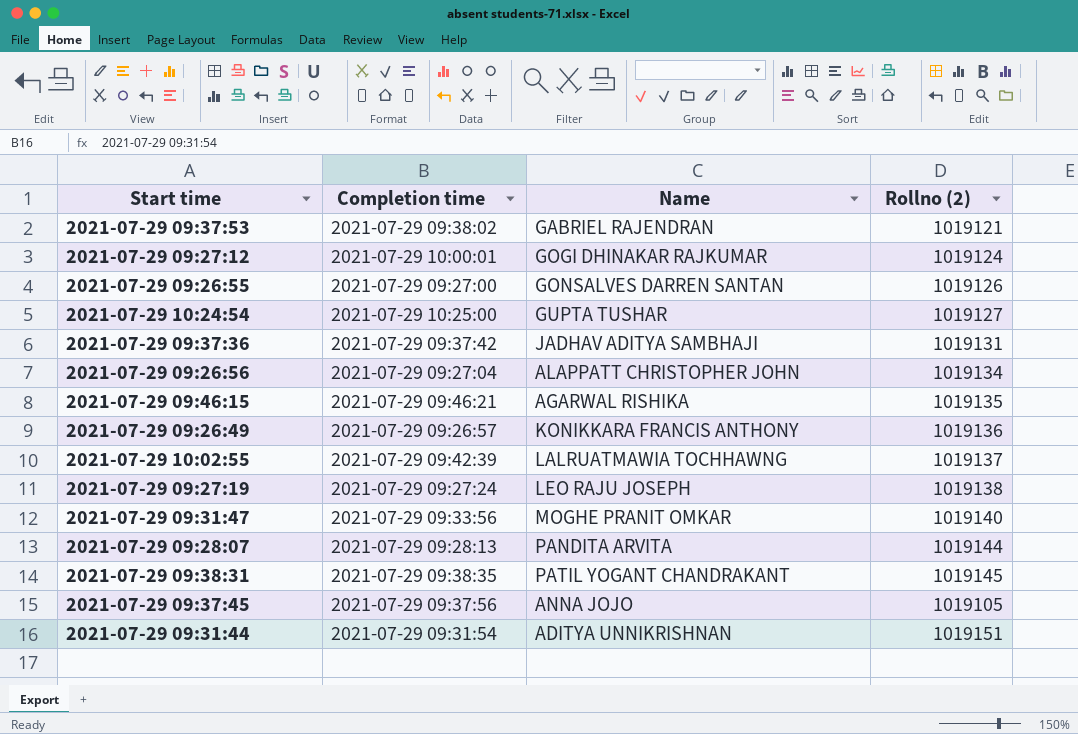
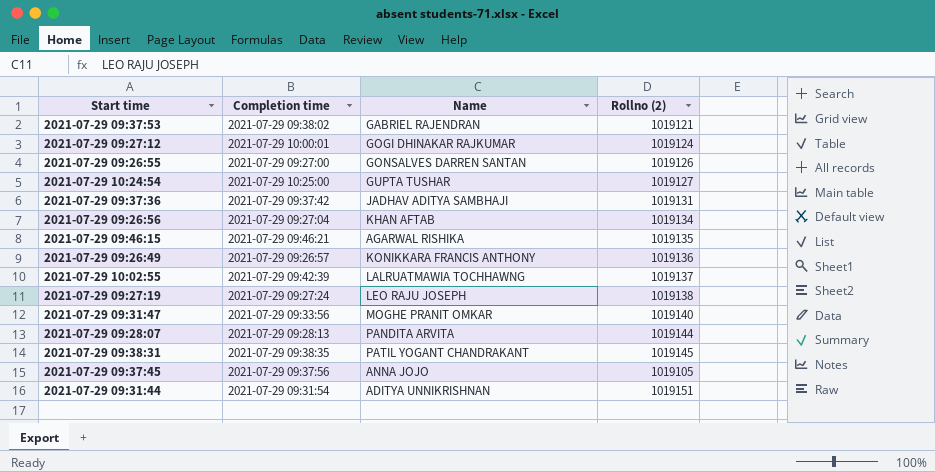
2021-07-29 09:26:56 | Name: ALAPPATT CHRISTOPHER JOHN -> KHAN AFTAB

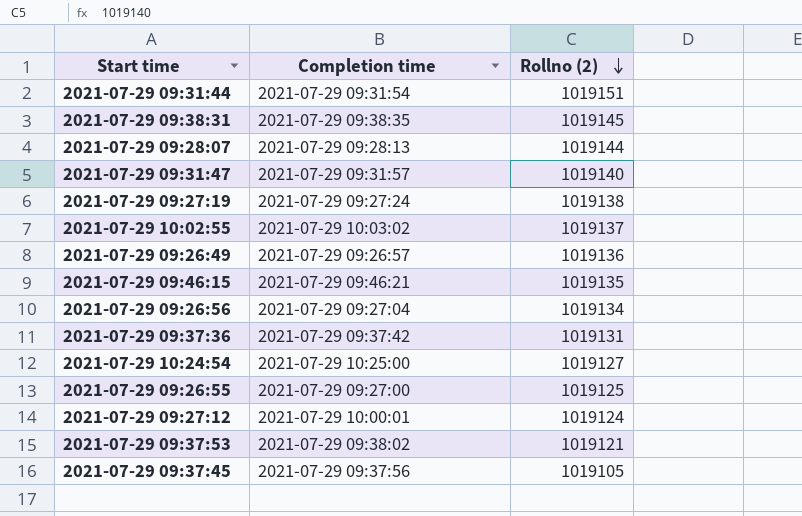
row order: none -> Rollno (2) descending
column Name | position: 3 -> none
2021-07-29 09:31:47 | Completion time: 2021-07-29 09:33:56 -> 2021-07-29 09:31:57
2021-07-29 10:02:55 | Completion time: 2021-07-29 09:42:39 -> 2021-07-29 10:03:02
2021-07-29 09:26:55 | Rollno (2): 1019126 -> 1019125

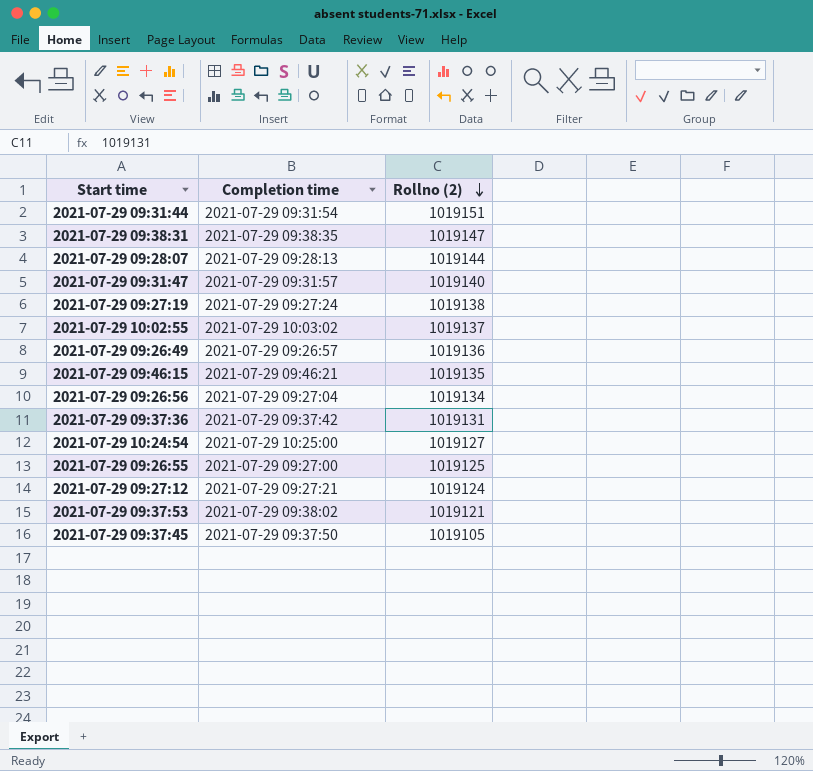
2021-07-29 09:38:31 | Rollno (2): 1019145 -> 1019147
2021-07-29 09:27:12 | Completion time: 2021-07-29 10:00:01 -> 2021-07-29 09:27:21
2021-07-29 09:37:45 | Completion time: 2021-07-29 09:37:56 -> 2021-07-29 09:37:50

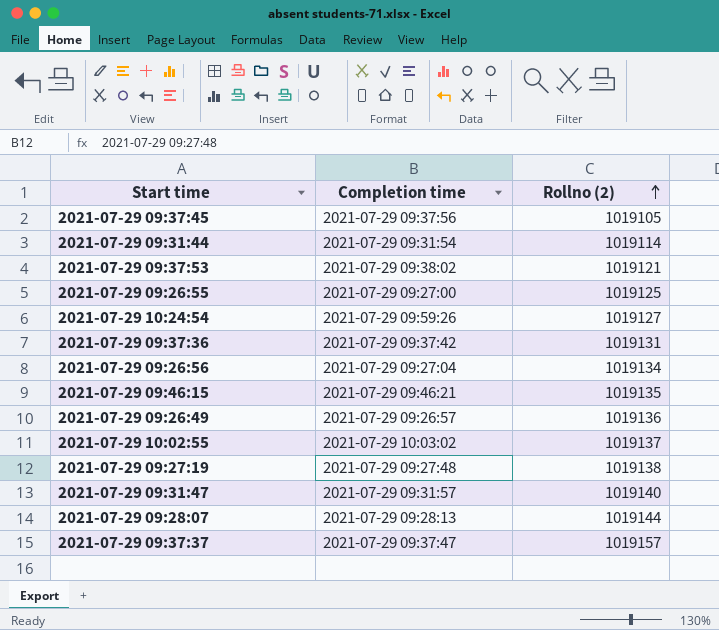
row order: Rollno (2) descending -> Rollno (2) ascending
row 2021-07-29 09:38:31: 2021-07-29 09:38:35 | 1019147 -> none
row 2021-07-29 09:27:12: 2021-07-29 09:27:21 | 1019124 -> none
2021-07-29 09:37:45 | Completion time: 2021-07-29 09:37:50 -> 2021-07-29 09:37:56
2021-07-29 09:31:44 | Rollno (2): 1019151 -> 1019114
2021-07-29 10:24:54 | Completion time: 2021-07-29 10:25:00 -> 2021-07-29 09:59:26
2021-07-29 09:27:19 | Completion time: 2021-07-29 09:27:24 -> 2021-07-29 09:27:48
row 2021-07-29 09:37:37: none -> 2021-07-29 09:37:47 | 1019157

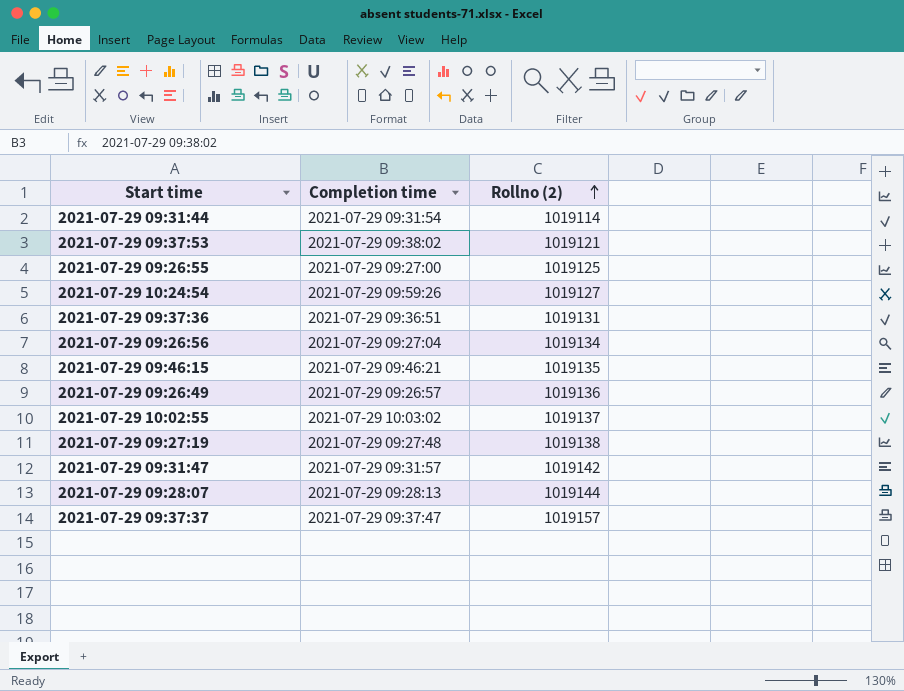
row 2021-07-29 09:37:45: 2021-07-29 09:37:56 | 1019105 -> none
2021-07-29 09:37:36 | Completion time: 2021-07-29 09:37:42 -> 2021-07-29 09:36:51
2021-07-29 09:31:47 | Rollno (2): 1019140 -> 1019142

